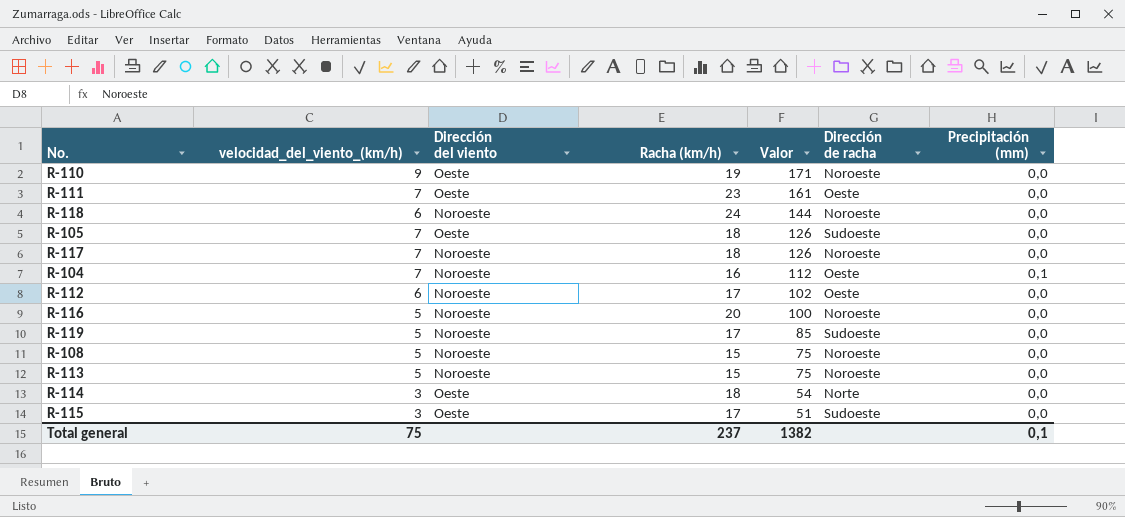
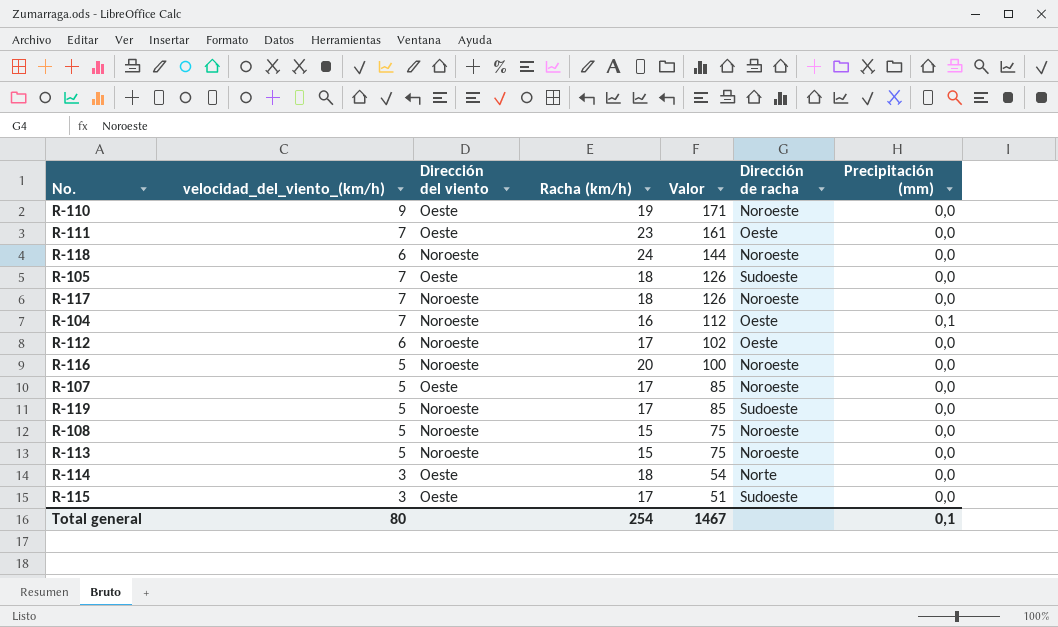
row R-107: none -> 5 | Oeste | 17 | 85 | Noroeste | 0,0
Total general | velocidad_del_viento_(km/h): 75 -> 80
Total general | Racha (km/h): 237 -> 254
Total general | Valor: 1382 -> 1467

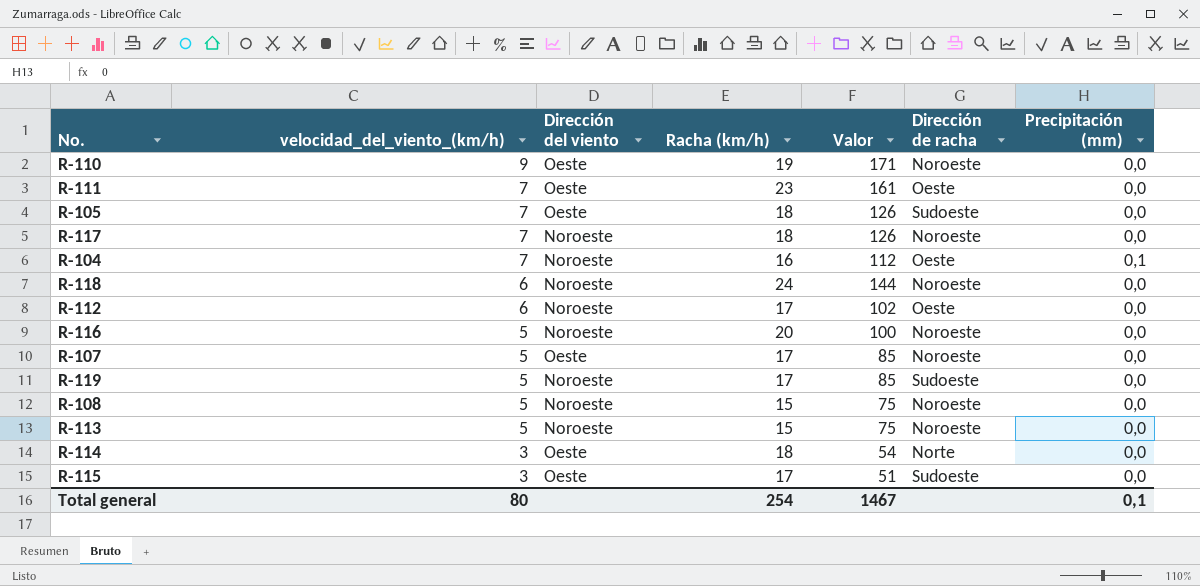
row order: Valor descending -> velocidad_del_viento_(km/h) descending

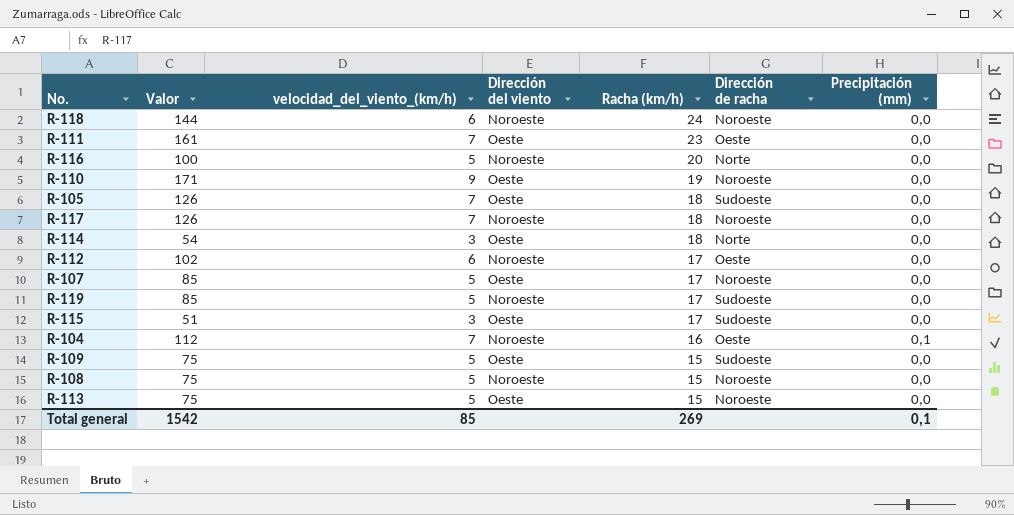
row order: velocidad_del_viento_(km/h) descending -> Racha (km/h) descending
column Valor | position: 5 -> 2
R-116 | Dirección de racha: Noroeste -> Norte
row R-109: none -> 75 | 5 | Oeste | 15 | Sudoeste | 0,0
R-113 | Dirección del viento: Noroeste -> Oeste
Total general | Valor: 1467 -> 1542
Total general | velocidad_del_viento_(km/h): 80 -> 85
Total general | Racha (km/h): 254 -> 269

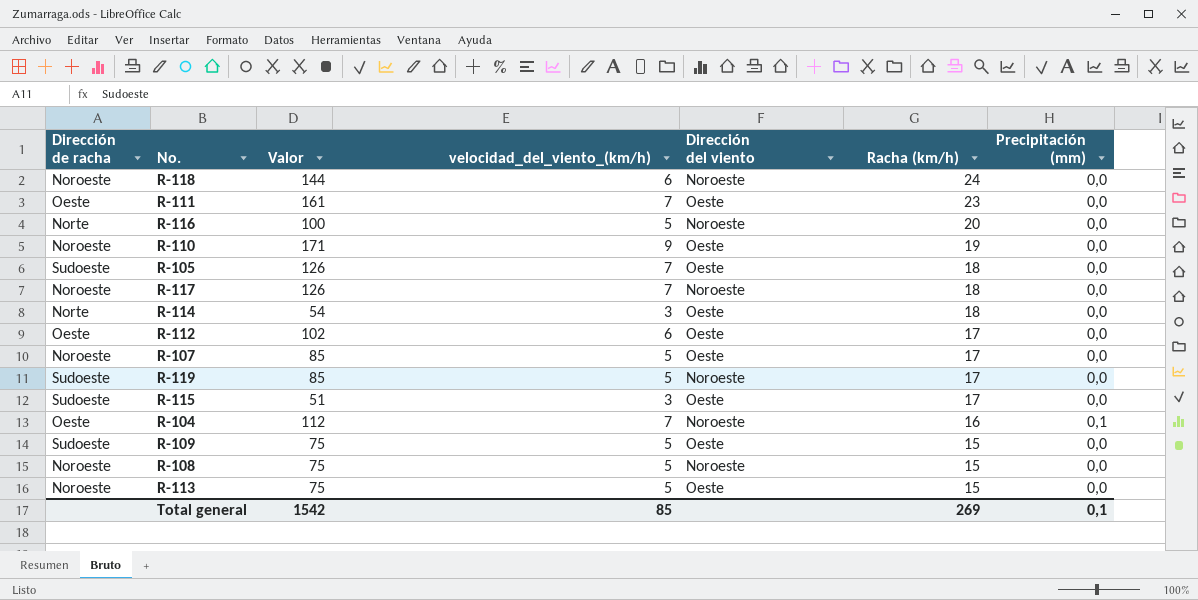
column Dirección de racha | position: 6 -> 1
R-112 | Dirección del viento: Noroeste -> Oeste

